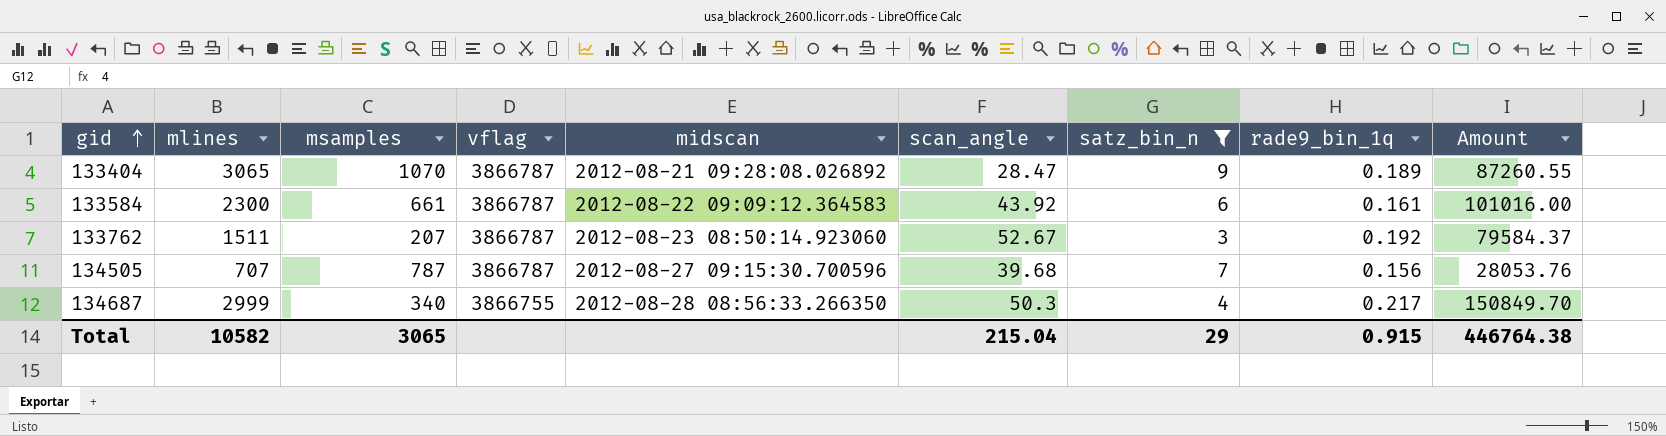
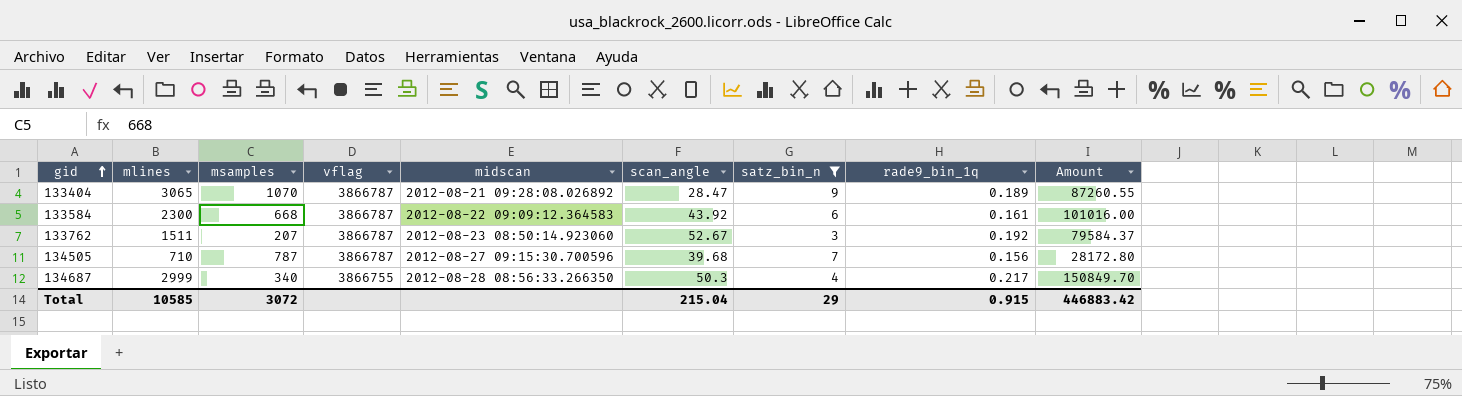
133584 | msamples: 661 -> 668
134505 | mlines: 707 -> 710
134505 | Amount: 28053.76 -> 28172.80
Total | mlines: 10582 -> 10585
Total | msamples: 3065 -> 3072
Total | Amount: 446764.38 -> 446883.42

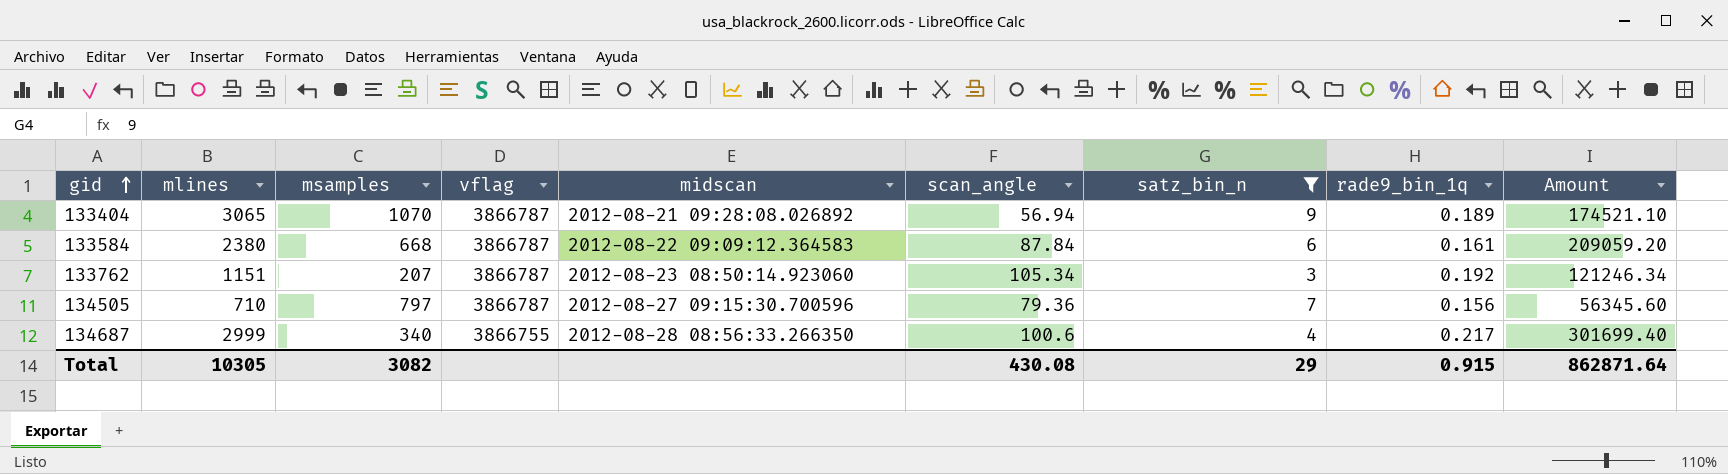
133404 | scan_angle: 28.47 -> 56.94
133404 | Amount: 87260.55 -> 174521.10
133584 | mlines: 2300 -> 2380
133584 | scan_angle: 43.92 -> 87.84
133584 | Amount: 101016.00 -> 209059.20
133762 | mlines: 1511 -> 1151
133762 | scan_angle: 52.67 -> 105.34
133762 | Amount: 79584.37 -> 121246.34
134505 | msamples: 787 -> 797
134505 | scan_angle: 39.68 -> 79.36
134505 | Amount: 28172.80 -> 56345.60
134687 | scan_angle: 50.3 -> 100.6
134687 | Amount: 150849.70 -> 301699.40
Total | mlines: 10585 -> 10305
Total | msamples: 3072 -> 3082
Total | scan_angle: 215.04 -> 430.08
Total | Amount: 446883.42 -> 862871.64

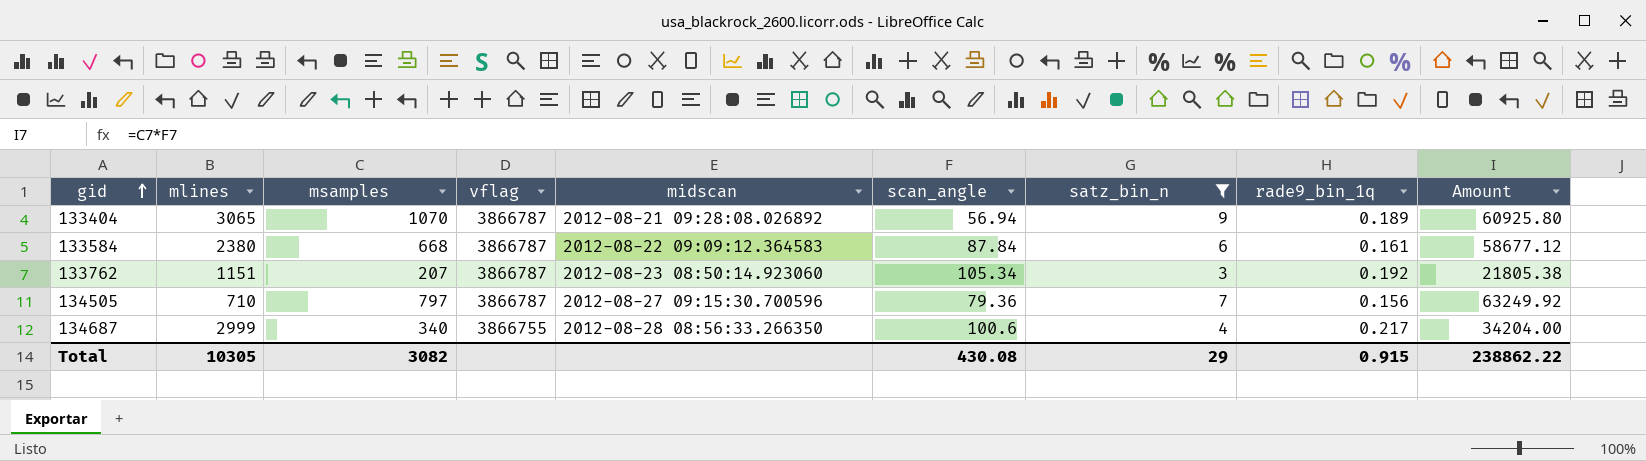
column Amount | formula: [mlines] * [scan_angle] -> [msamples] * [scan_angle]
Total | Amount: 862871.64 -> 238862.22

